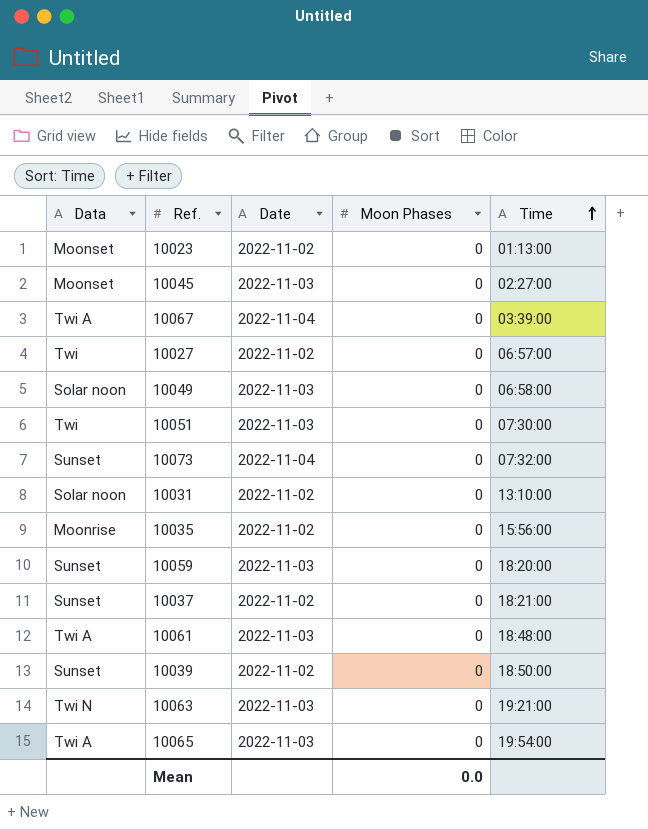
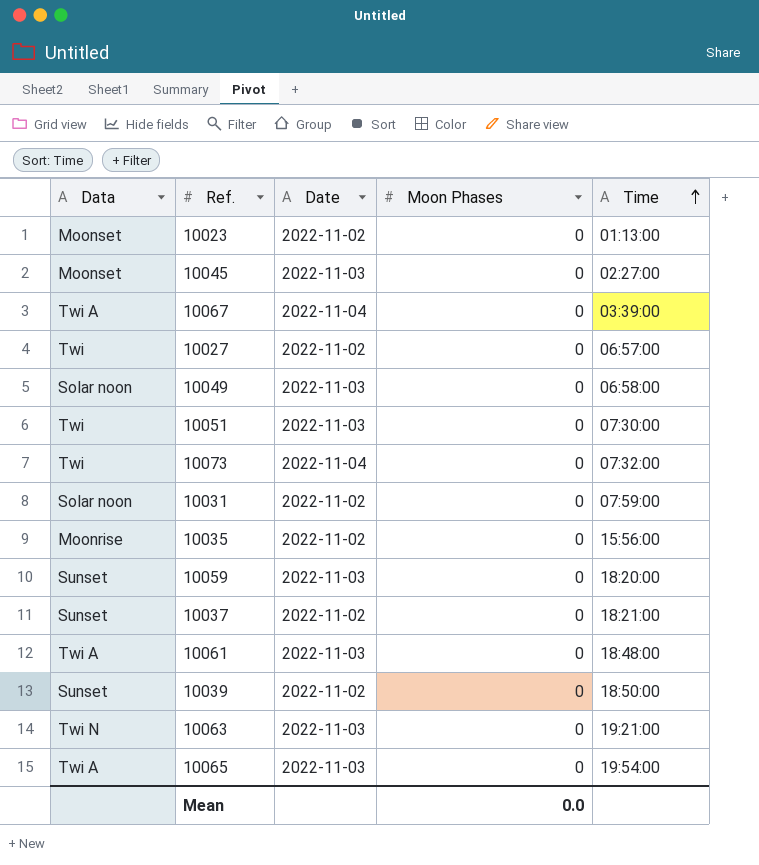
10073 | Data: Sunset -> Twi
10031 | Time: 13:10:00 -> 07:59:00

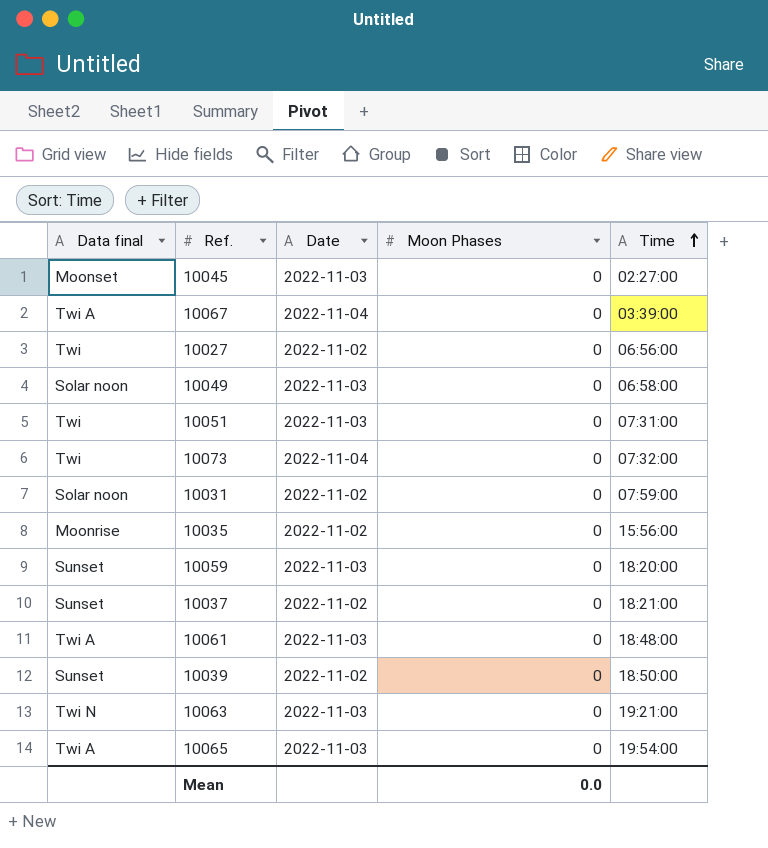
column name: Data -> Data final
row 10023: Moonset | 2022-11-02 | 0 | 01:13:00 -> none
10027 | Time: 06:57:00 -> 06:56:00
10051 | Time: 07:30:00 -> 07:31:00

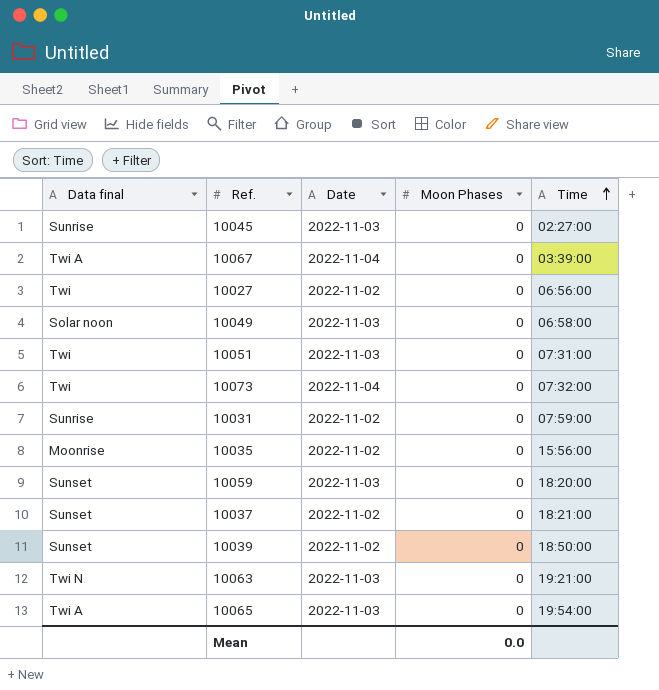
row 10061: Twi A | 2022-11-03 | 0 | 18:48:00 -> none
10045 | Data final: Moonset -> Sunrise
10031 | Data final: Solar noon -> Sunrise

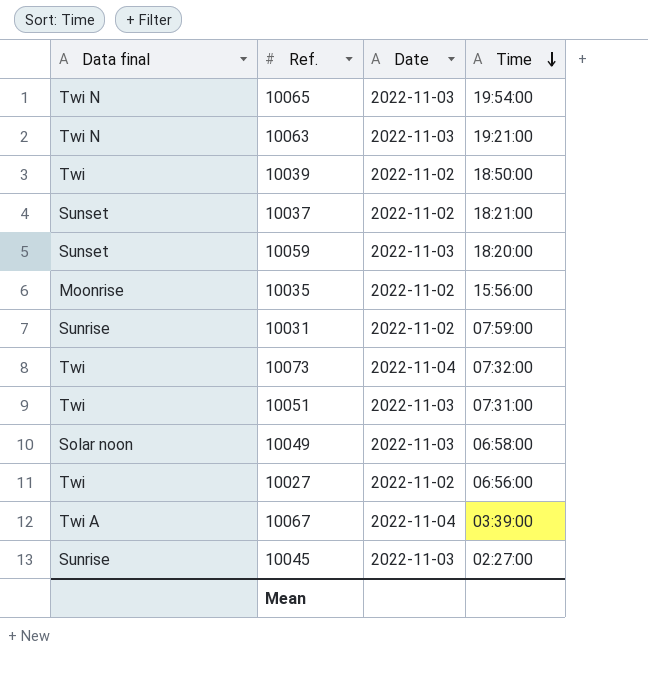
row order: Time ascending -> Time descending
column Moon Phases | position: 4 -> none
10065 | Data final: Twi A -> Twi N
10039 | Data final: Sunset -> Twi

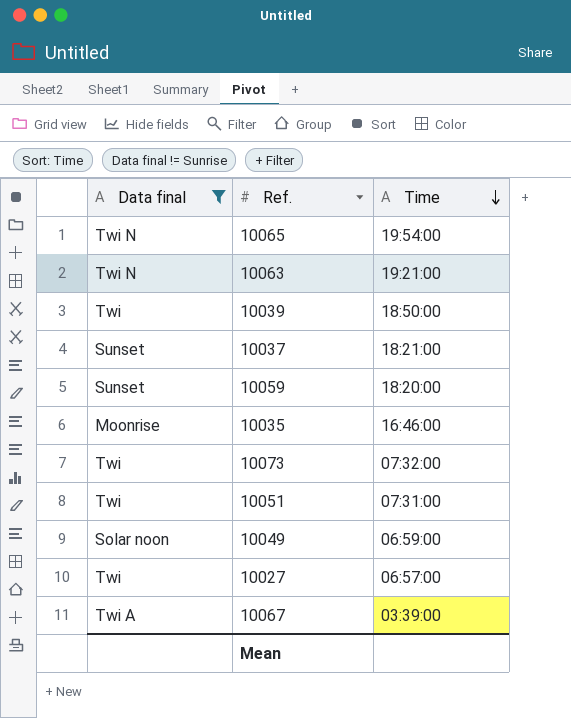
filter: none -> Data final != Sunrise
column Date | position: 3 -> none
10035 | Time: 15:56:00 -> 16:46:00
10049 | Time: 06:58:00 -> 06:59:00
10027 | Time: 06:56:00 -> 06:57:00

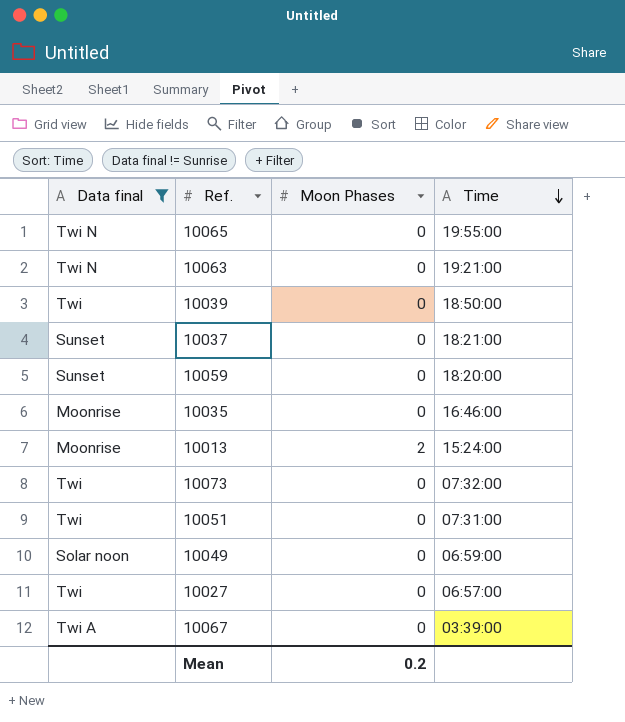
column Moon Phases | position: none -> 3
10065 | Time: 19:54:00 -> 19:55:00
row 10013: none -> Moonrise | 2 | 15:24:00

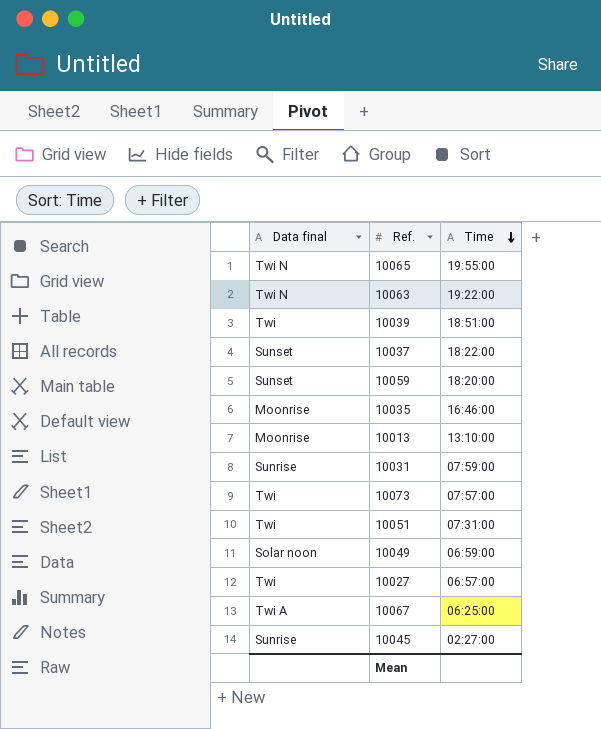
filter: Data final != Sunrise -> none
column Moon Phases | position: 3 -> none
10063 | Time: 19:21:00 -> 19:22:00
10039 | Time: 18:50:00 -> 18:51:00
10037 | Time: 18:21:00 -> 18:22:00
10013 | Time: 15:24:00 -> 13:10:00
10073 | Time: 07:32:00 -> 07:57:00
10067 | Time: 03:39:00 -> 06:25:00

